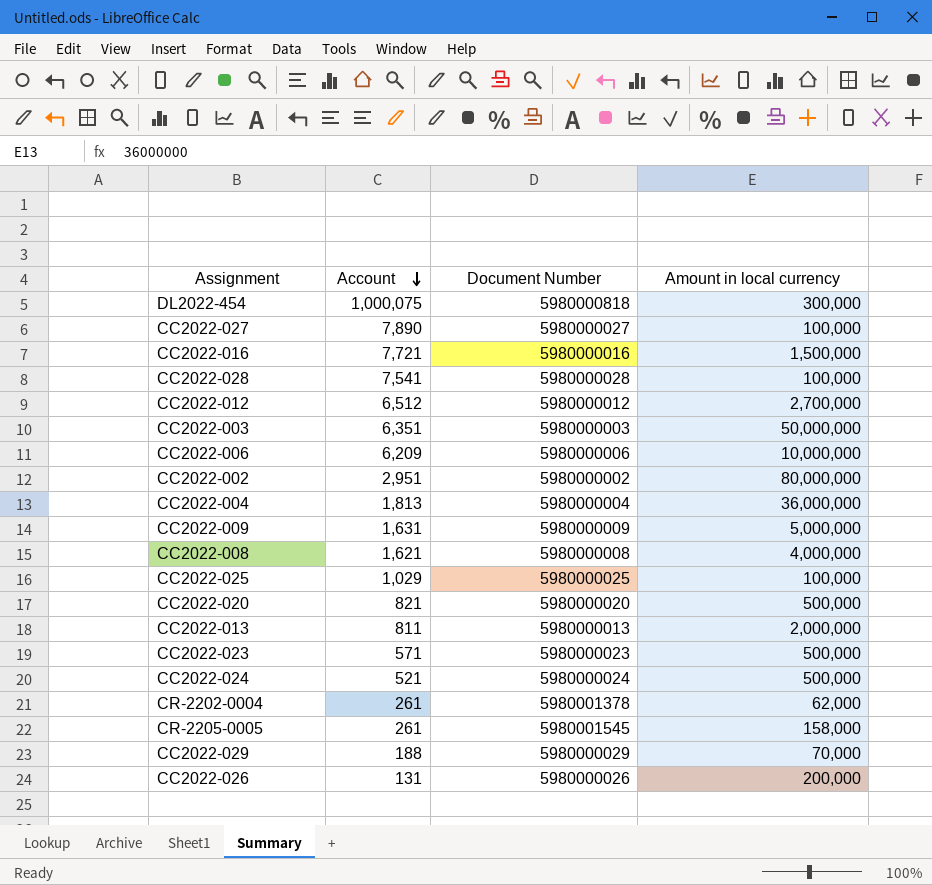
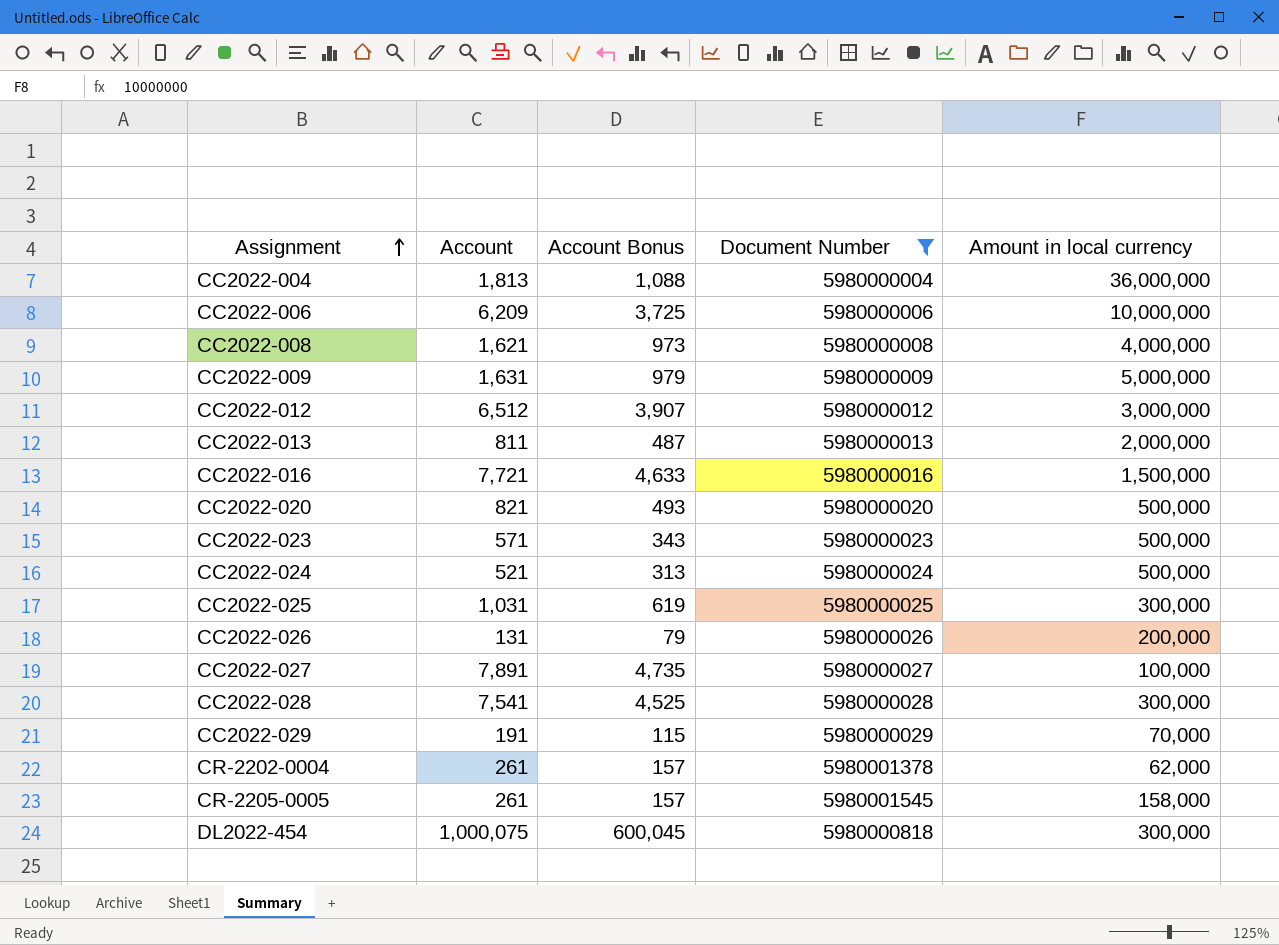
filter: none -> Document Number >= 5980000004
row order: Account descending -> Assignment ascending
column Account Bonus | formula: none -> [Account] * 0.6
CC2022-012 | Amount in local currency: 2,700,000 -> 3,000,000
CC2022-025 | Account: 1,029 -> 1,031
CC2022-025 | Amount in local currency: 100,000 -> 300,000
CC2022-027 | Account: 7,890 -> 7,891
CC2022-028 | Amount in local currency: 100,000 -> 300,000
CC2022-029 | Account: 188 -> 191

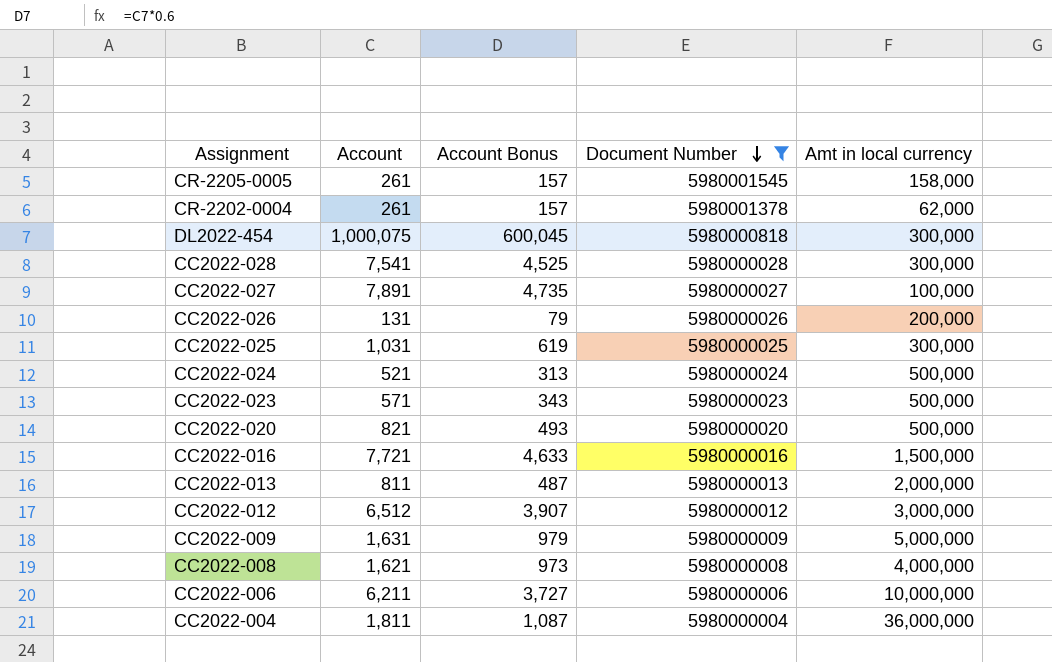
row order: Assignment ascending -> Document Number descending
column name: Amount in local currency -> Amt in local currency
row CC2022-029: 191 | 115 | 5980000029 | 70,000 -> none
CC2022-006 | Account: 6,209 -> 6,211
CC2022-006 | Account Bonus: 3,725 -> 3,727
CC2022-004 | Account: 1,813 -> 1,811
CC2022-004 | Account Bonus: 1,088 -> 1,087

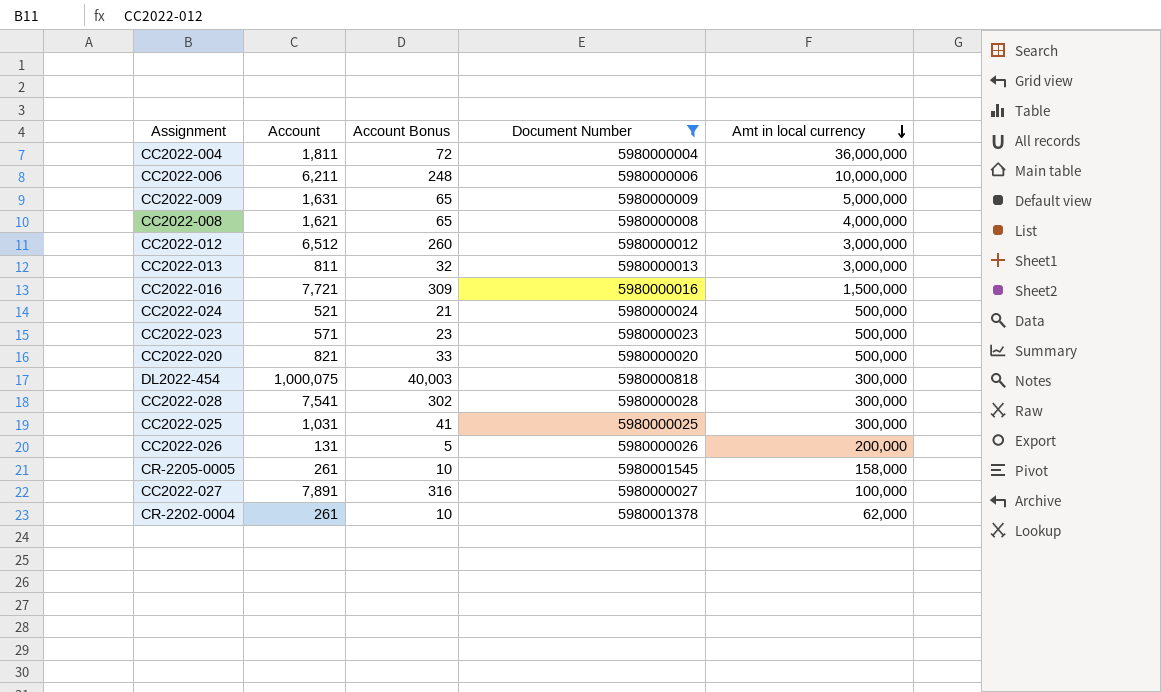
row order: Document Number descending -> Amt in local currency descending
column Account Bonus | formula: [Account] * 0.6 -> [Account] * 0.04
CC2022-013 | Amt in local currency: 2,000,000 -> 3,000,000

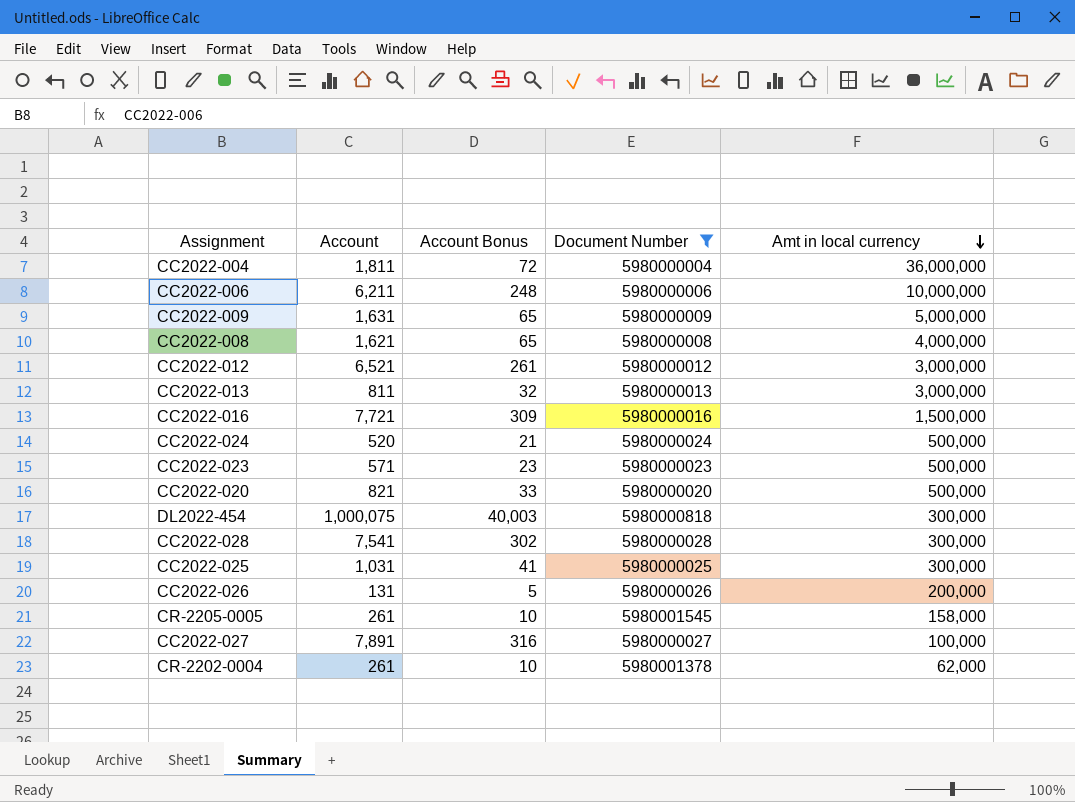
CC2022-012 | Account: 6,512 -> 6,521
CC2022-012 | Account Bonus: 260 -> 261
CC2022-024 | Account: 521 -> 520

